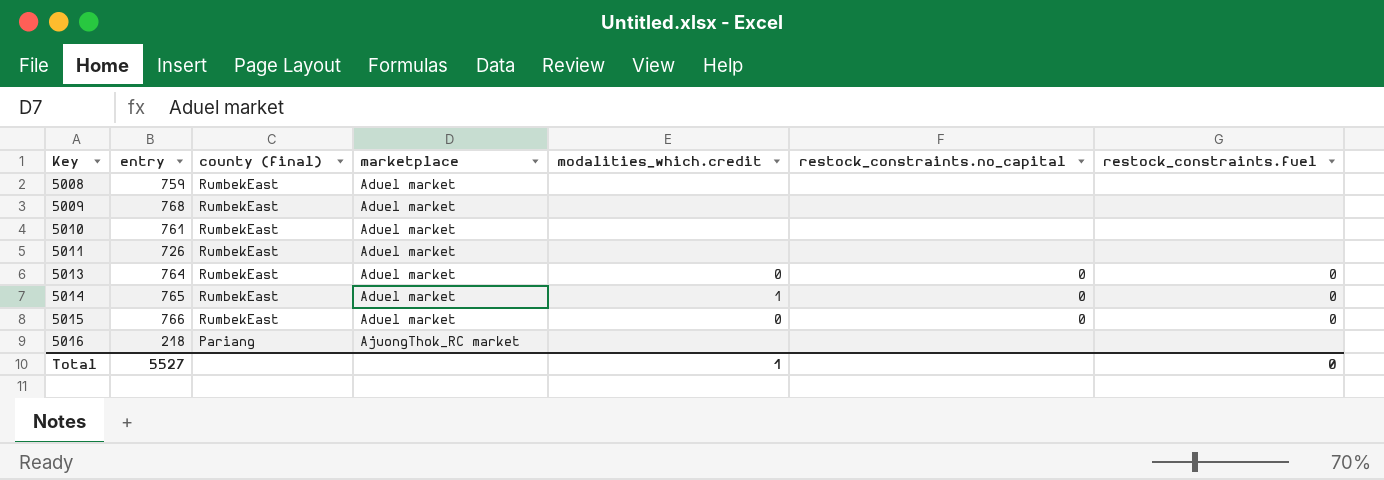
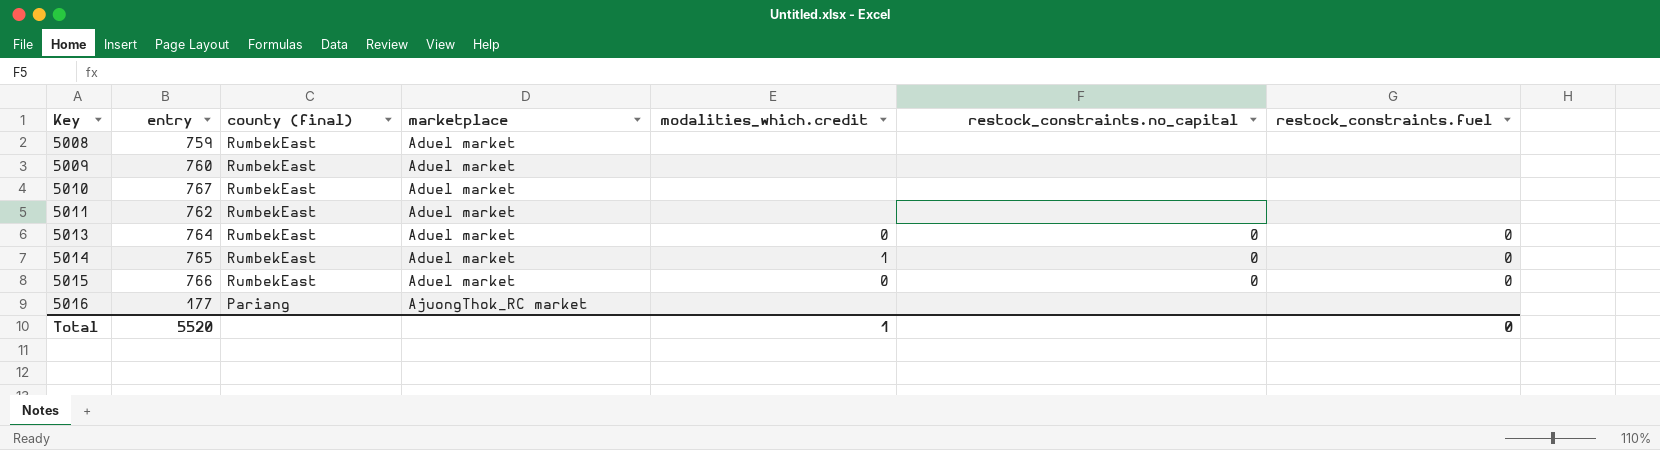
5009 | entry: 768 -> 760
5010 | entry: 761 -> 767
5011 | entry: 726 -> 762
5016 | entry: 218 -> 177
Total | entry: 5527 -> 5520

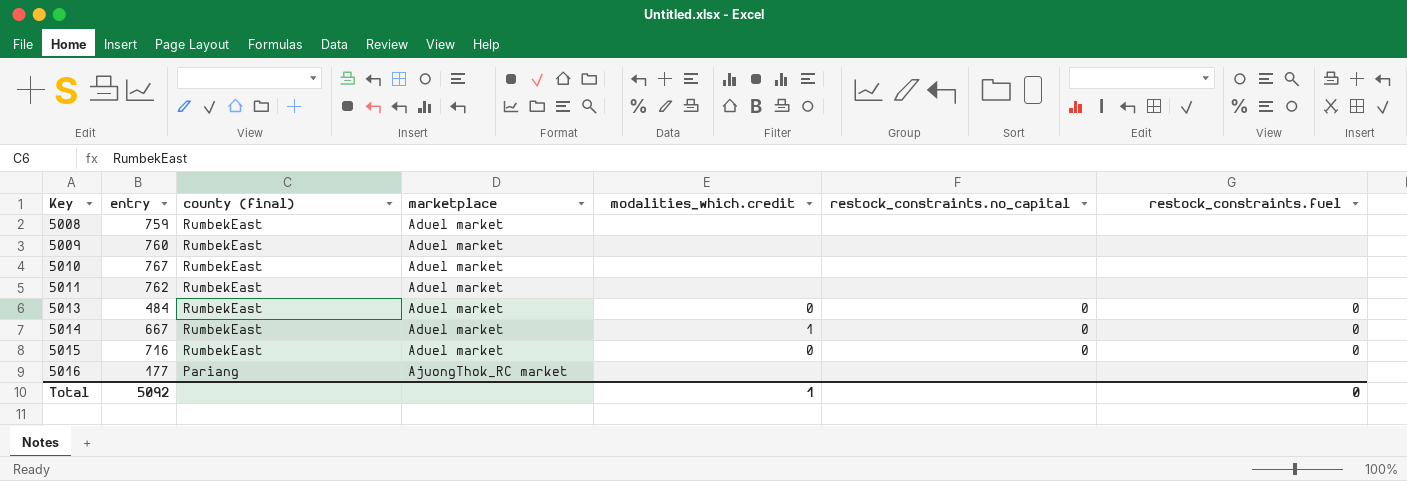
5013 | entry: 764 -> 484
5014 | entry: 765 -> 667
5015 | entry: 766 -> 716
Total | entry: 5520 -> 5092

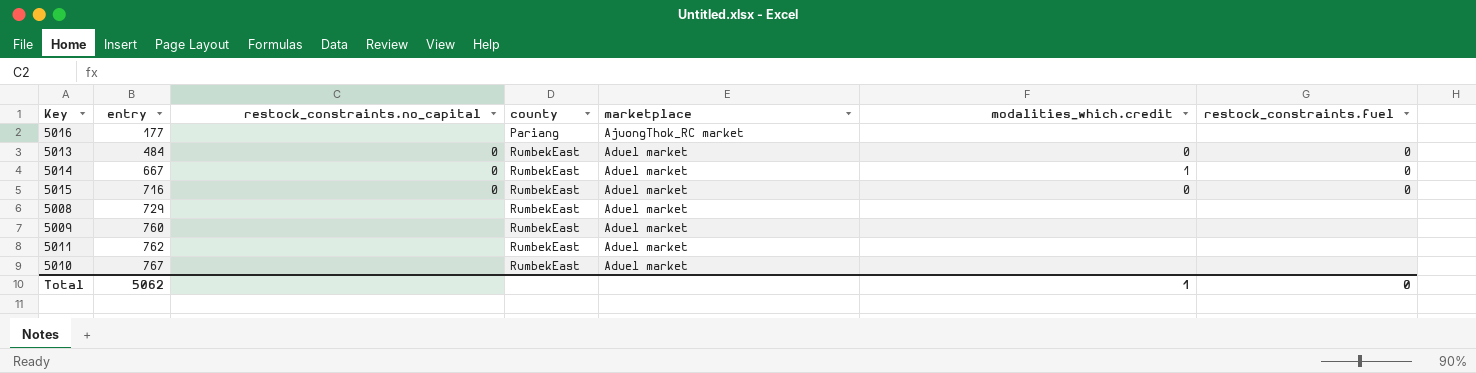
row order: Key ascending -> entry ascending
column restock_constraints.no_capital | position: 6 -> 3
column name: county (final) -> county
5008 | entry: 759 -> 729
Total | entry: 5092 -> 5062

